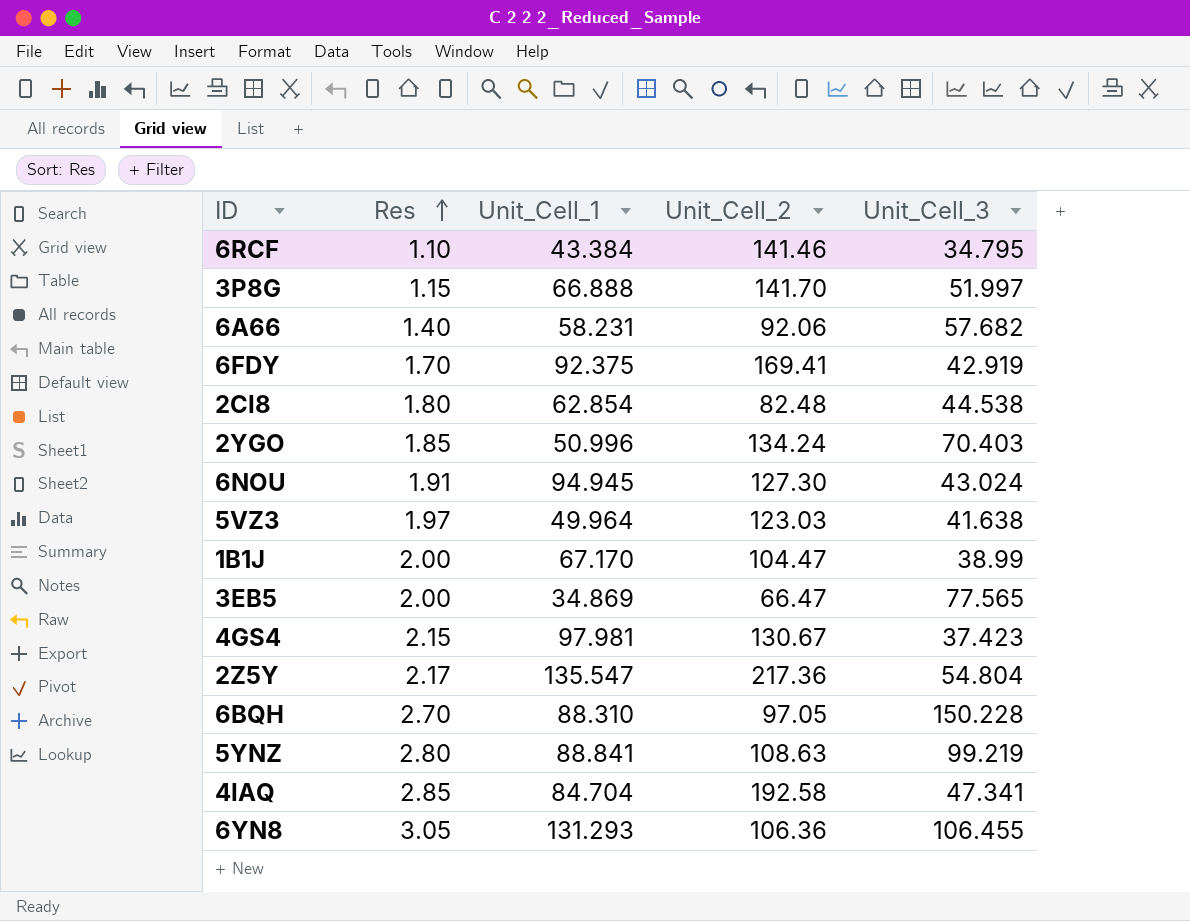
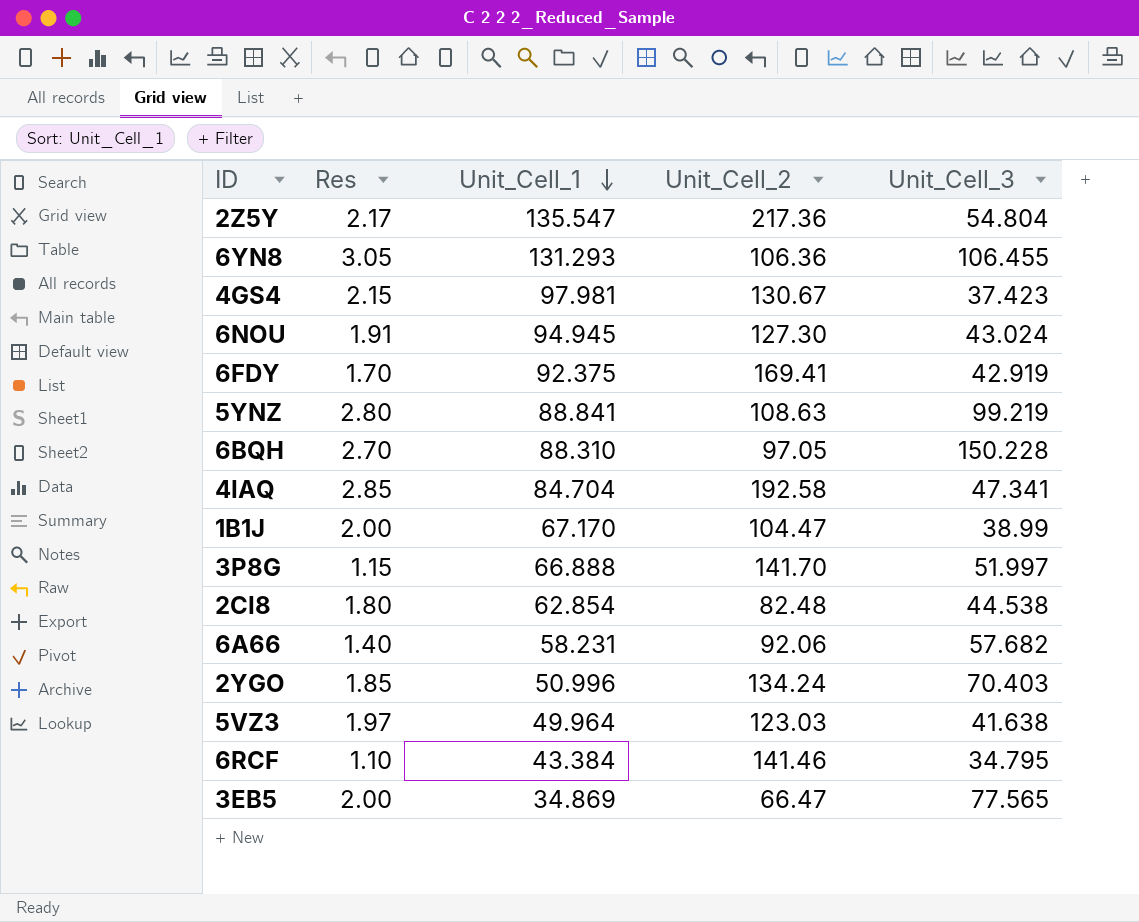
row order: Res ascending -> Unit_Cell_1 descending

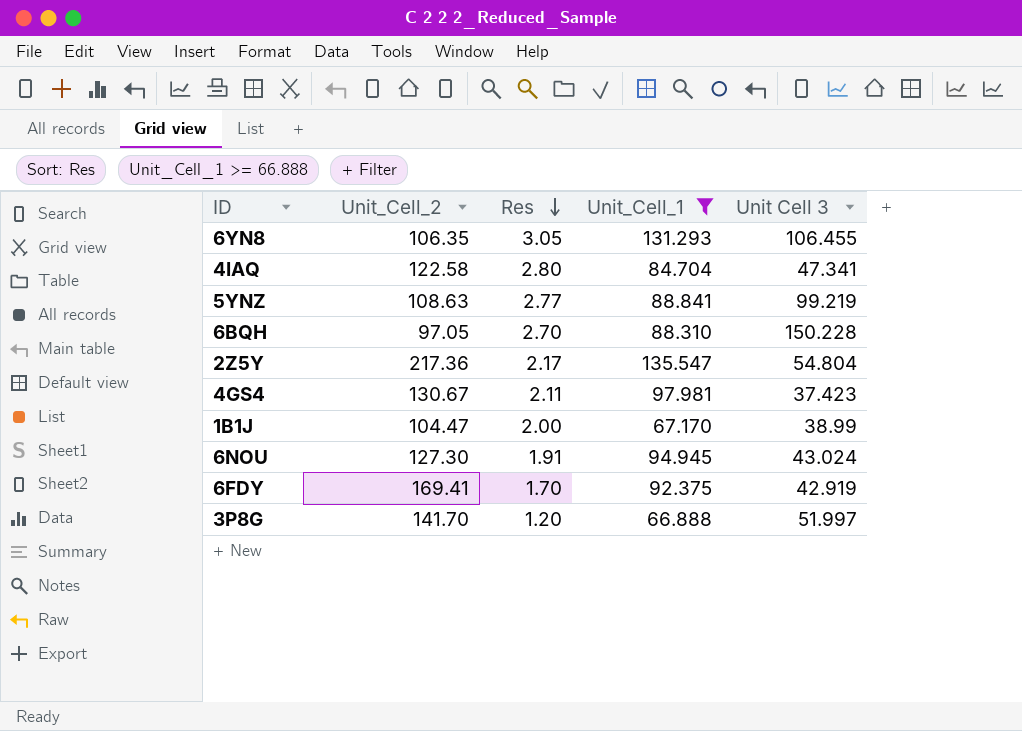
filter: none -> Unit_Cell_1 >= 66.888
row order: Unit_Cell_1 descending -> Res descending
column Unit_Cell_2 | position: 4 -> 2
column name: Unit_Cell_3 -> Unit Cell 3
6YN8 | Unit_Cell_2: 106.36 -> 106.35
4IAQ | Unit_Cell_2: 192.58 -> 122.58
4IAQ | Res: 2.85 -> 2.80
5YNZ | Res: 2.80 -> 2.77
4GS4 | Res: 2.15 -> 2.11
3P8G | Res: 1.15 -> 1.20

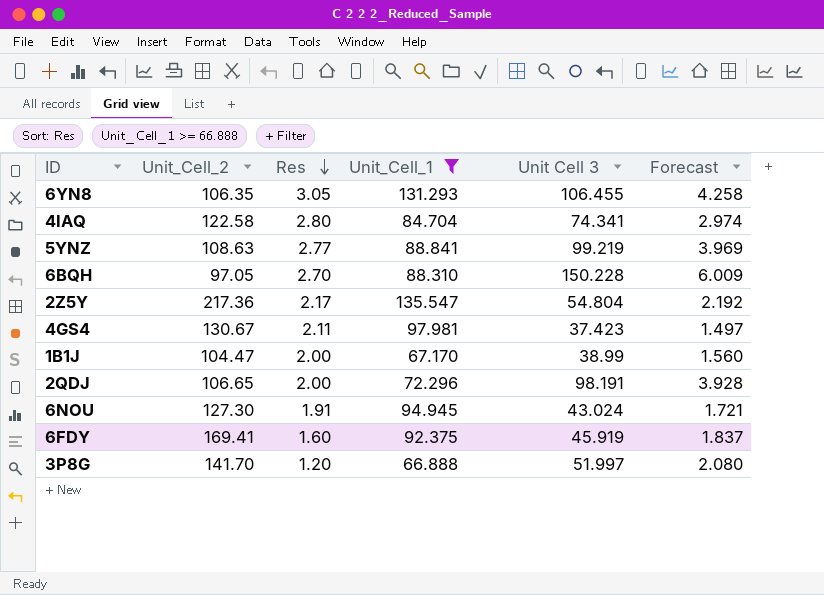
column Forecast | formula: none -> [Unit Cell 3] * 0.04
4IAQ | Unit Cell 3: 47.341 -> 74.341
row 2QDJ: none -> 106.65 | 2.00 | 72.296 | 98.191 | 3.928
6FDY | Res: 1.70 -> 1.60
6FDY | Unit Cell 3: 42.919 -> 45.919

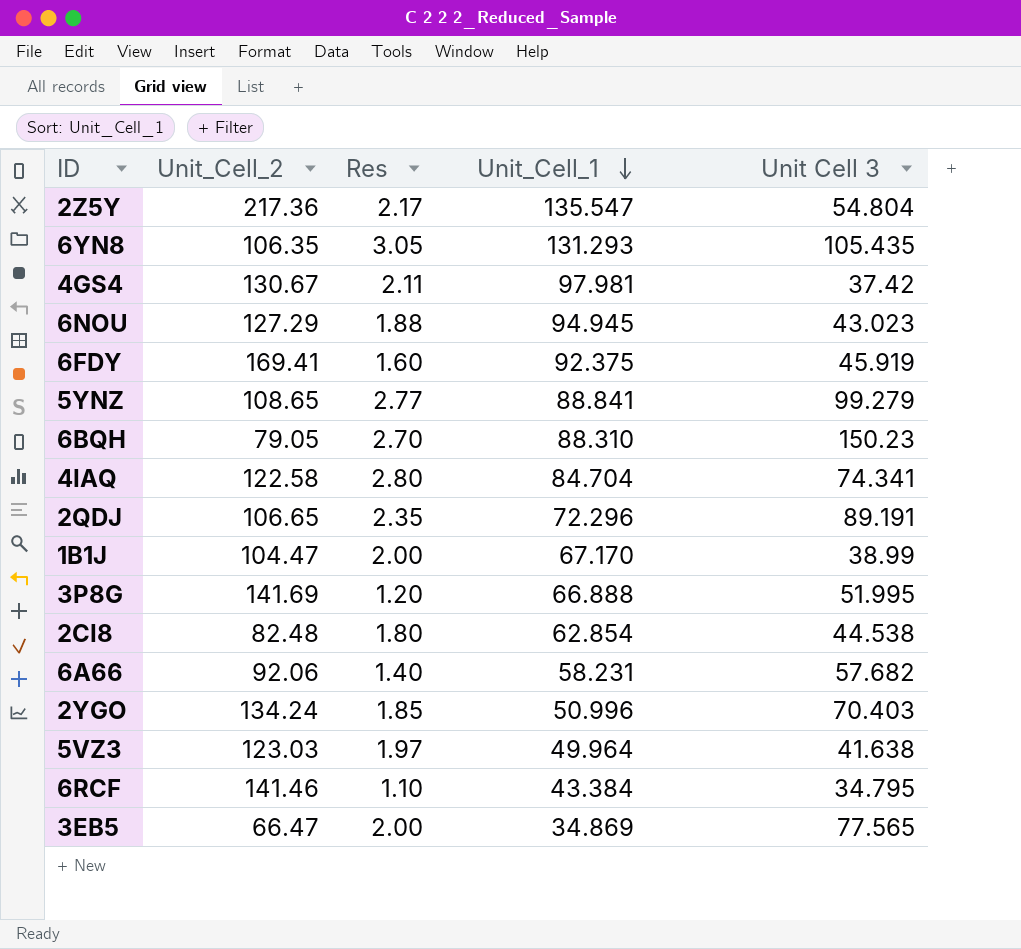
filter: Unit_Cell_1 >= 66.888 -> none
row order: Res descending -> Unit_Cell_1 descending
column Forecast | formula: [Unit Cell 3] * 0.04 -> none
6YN8 | Unit Cell 3: 106.455 -> 105.435
4GS4 | Unit Cell 3: 37.423 -> 37.42
6NOU | Unit_Cell_2: 127.30 -> 127.29
6NOU | Res: 1.91 -> 1.88
6NOU | Unit Cell 3: 43.024 -> 43.023
5YNZ | Unit_Cell_2: 108.63 -> 108.65
5YNZ | Unit Cell 3: 99.219 -> 99.279
6BQH | Unit_Cell_2: 97.05 -> 79.05
6BQH | Unit Cell 3: 150.228 -> 150.23
2QDJ | Res: 2.00 -> 2.35
2QDJ | Unit Cell 3: 98.191 -> 89.191
3P8G | Unit_Cell_2: 141.70 -> 141.69
3P8G | Unit Cell 3: 51.997 -> 51.995

